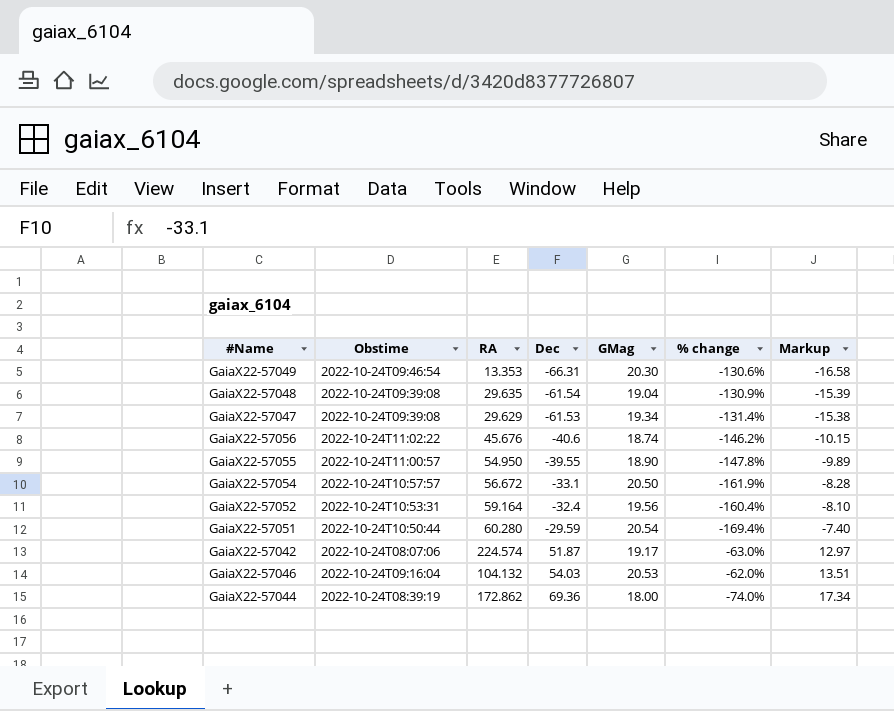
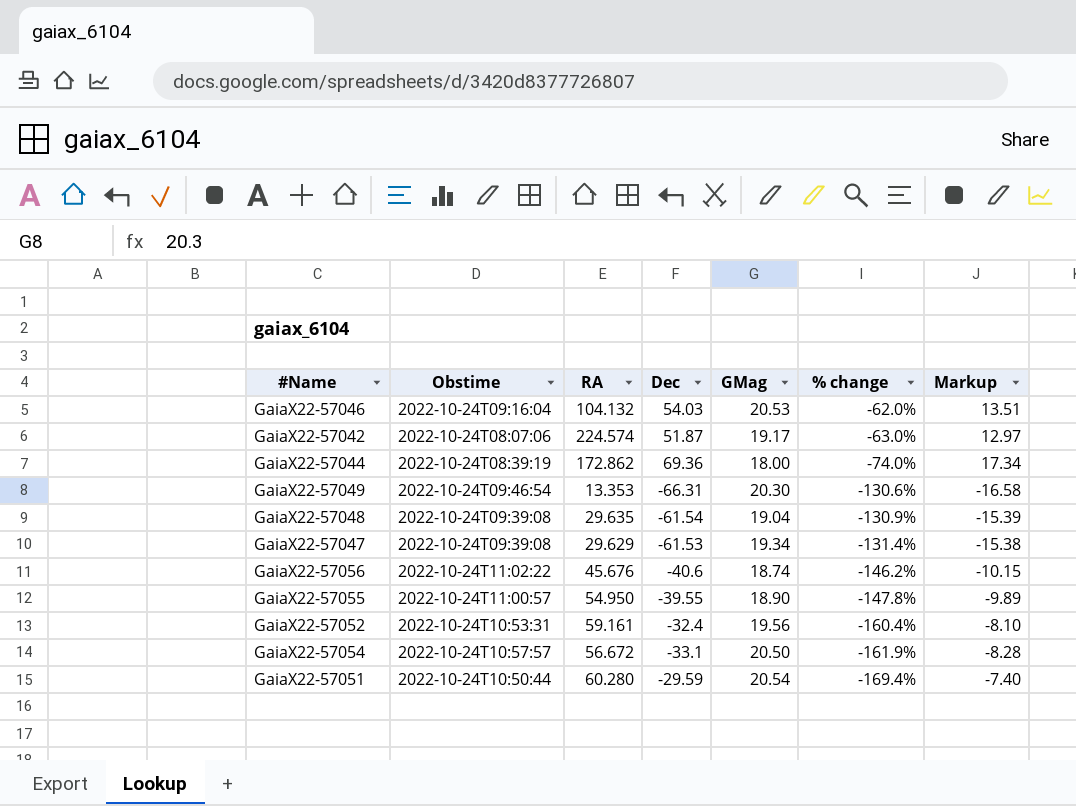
row order: Dec ascending -> % change descending
GaiaX22-57052 | RA: 59.164 -> 59.161

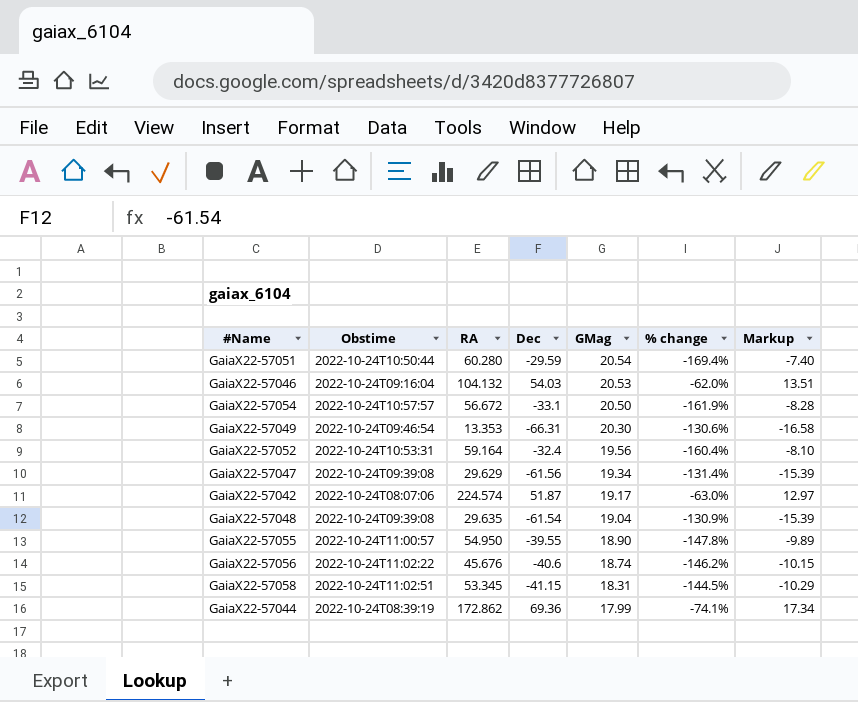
row order: % change descending -> GMag descending
GaiaX22-57052 | RA: 59.161 -> 59.164
GaiaX22-57047 | Dec: -61.53 -> -61.56
GaiaX22-57047 | Markup: -15.38 -> -15.39
row GaiaX22-57058: none -> 2022-10-24T11:02:51 | 53.345 | -41.15 | 18.31 | -144.5% | -10.29
GaiaX22-57044 | GMag: 18.00 -> 17.99
GaiaX22-57044 | % change: -74.0% -> -74.1%

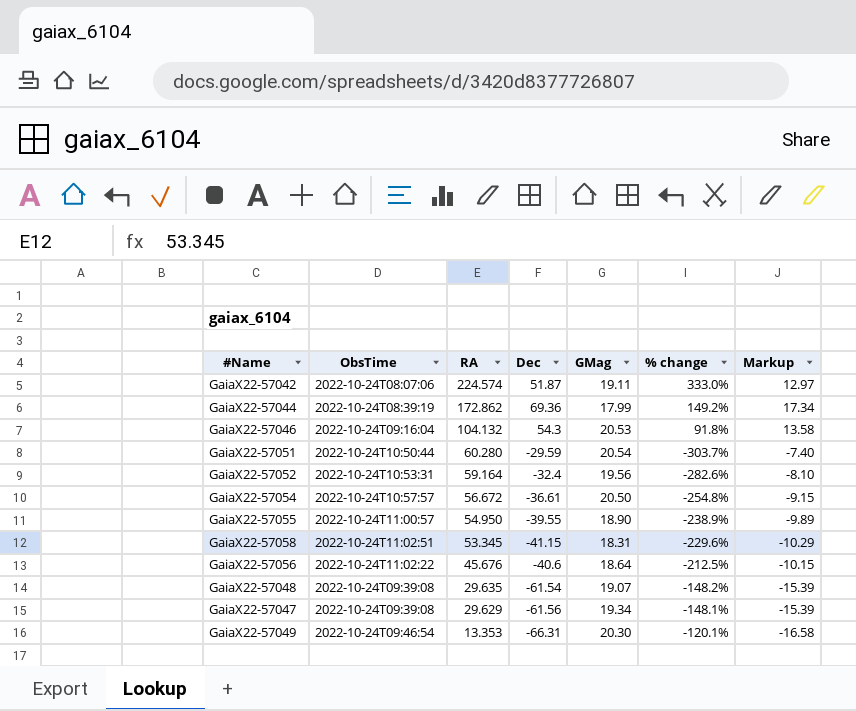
row order: GMag descending -> RA descending
column name: Obstime -> ObsTime
column % change | formula: ([GMag] - [Dec]) / [Dec] -> ([RA] - [Dec]) / [Dec]
GaiaX22-57042 | GMag: 19.17 -> 19.11
GaiaX22-57046 | Dec: 54.03 -> 54.3
GaiaX22-57046 | Markup: 13.51 -> 13.58
GaiaX22-57054 | Dec: -33.1 -> -36.61
GaiaX22-57054 | Markup: -8.28 -> -9.15
GaiaX22-57056 | GMag: 18.74 -> 18.64
GaiaX22-57048 | GMag: 19.04 -> 19.07

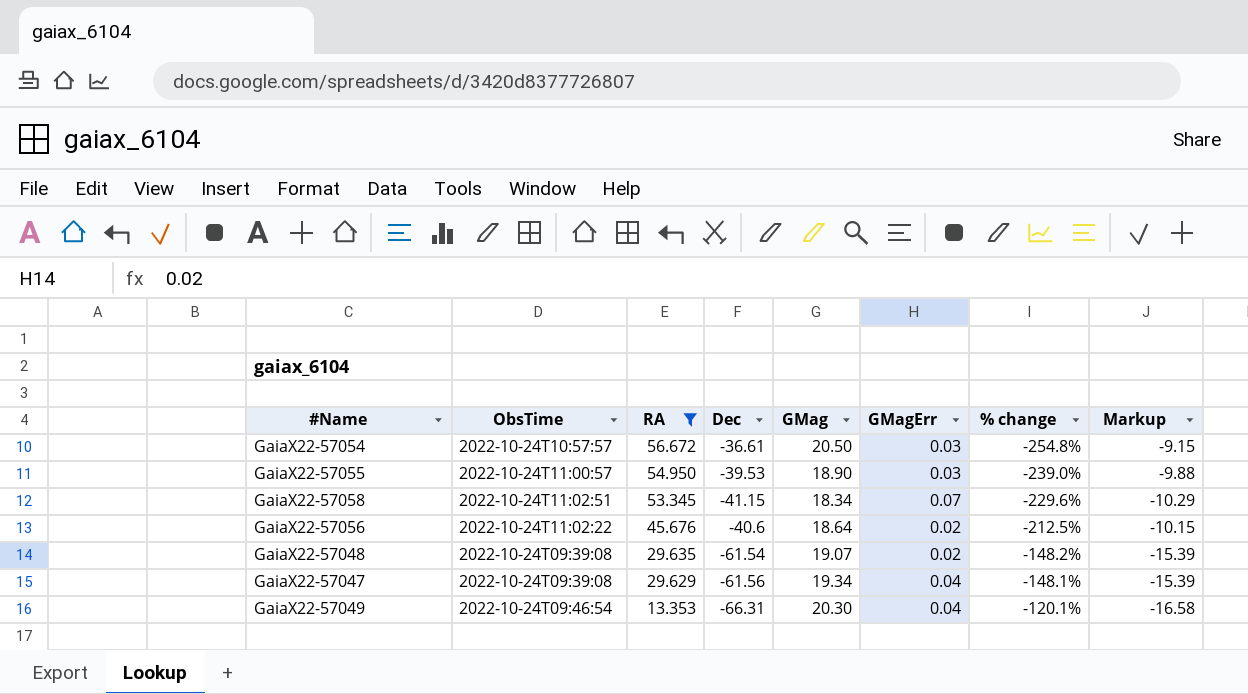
filter: none -> RA <= 56.672
column GMagErr | position: none -> 6
GaiaX22-57055 | Dec: -39.55 -> -39.53
GaiaX22-57055 | % change: -238.9% -> -239.0%
GaiaX22-57055 | Markup: -9.89 -> -9.88
GaiaX22-57058 | GMag: 18.31 -> 18.34

